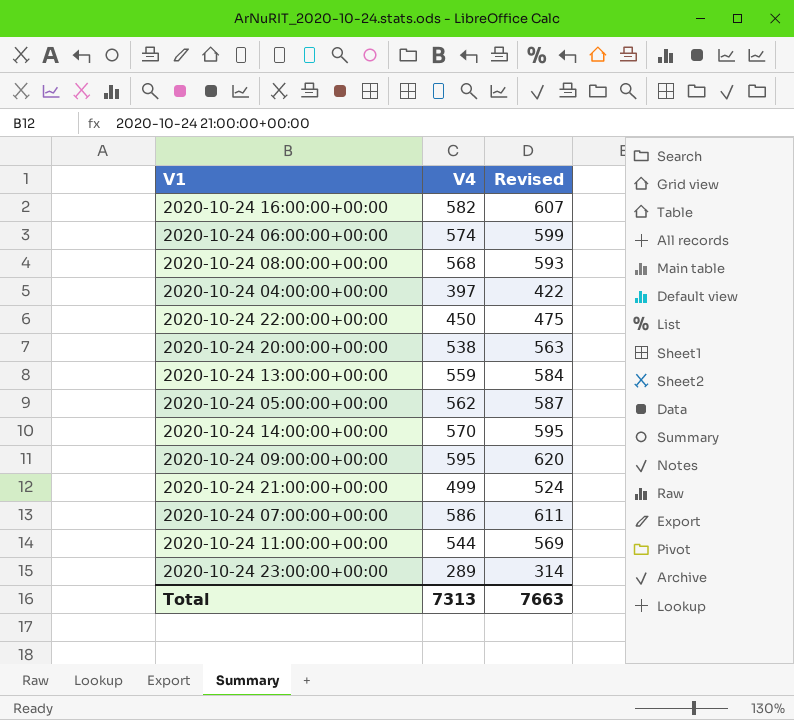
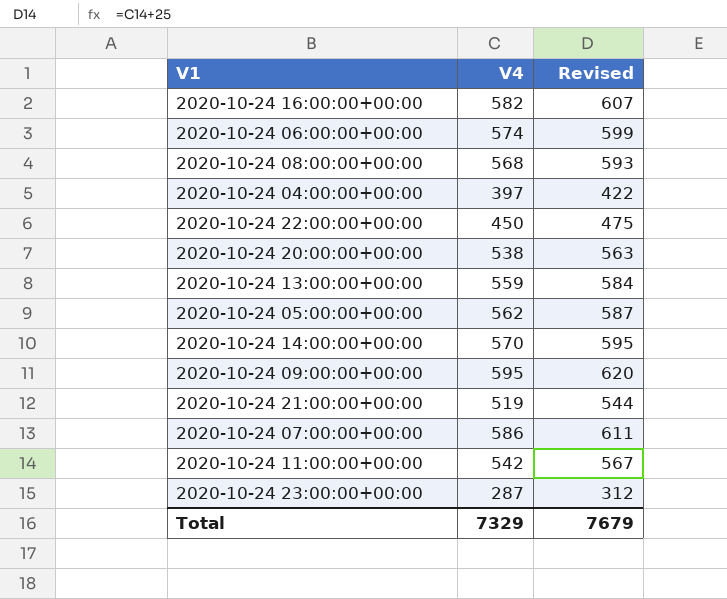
2020-10-24 21:00:00+00:00 | V4: 499 -> 519
2020-10-24 21:00:00+00:00 | Revised: 524 -> 544
2020-10-24 11:00:00+00:00 | V4: 544 -> 542
2020-10-24 11:00:00+00:00 | Revised: 569 -> 567
2020-10-24 23:00:00+00:00 | V4: 289 -> 287
2020-10-24 23:00:00+00:00 | Revised: 314 -> 312
Total | V4: 7313 -> 7329
Total | Revised: 7663 -> 7679

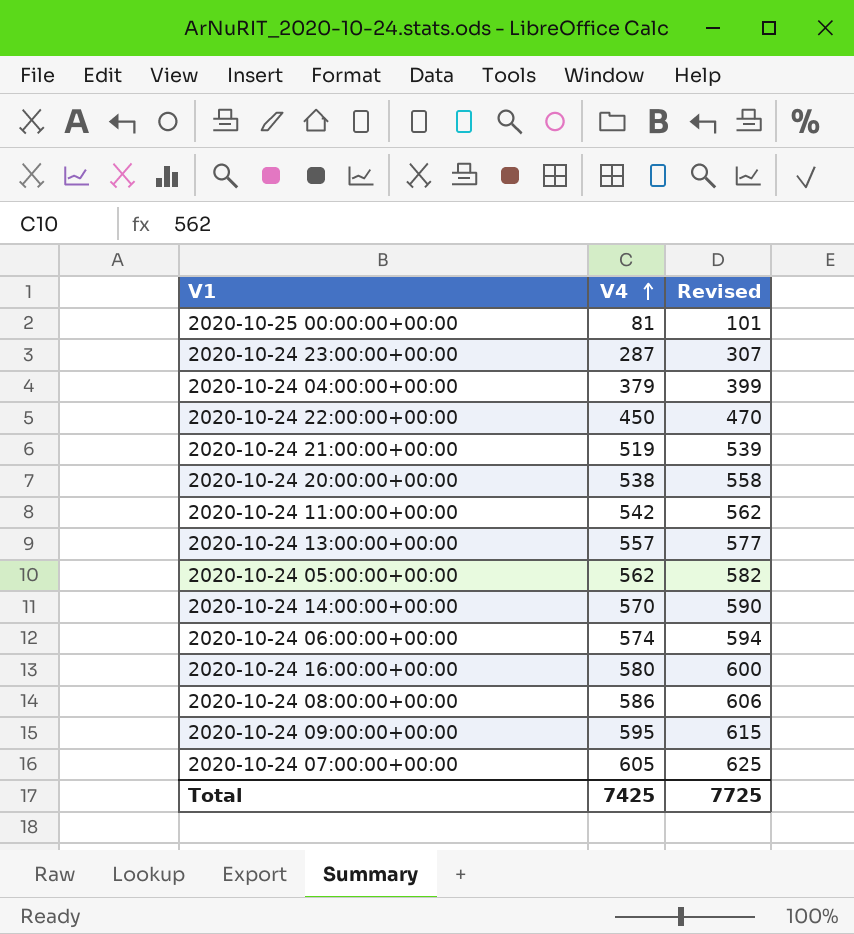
row order: none -> V4 ascending
column Revised | formula: [V4] + 25 -> [V4] + 20
row 2020-10-25 00:00:00+00:00: none -> 81 | 101
2020-10-24 04:00:00+00:00 | V4: 397 -> 379
2020-10-24 13:00:00+00:00 | V4: 559 -> 557
2020-10-24 16:00:00+00:00 | V4: 582 -> 580
2020-10-24 08:00:00+00:00 | V4: 568 -> 586
2020-10-24 07:00:00+00:00 | V4: 586 -> 605
Total | V4: 7329 -> 7425
Total | Revised: 7679 -> 7725

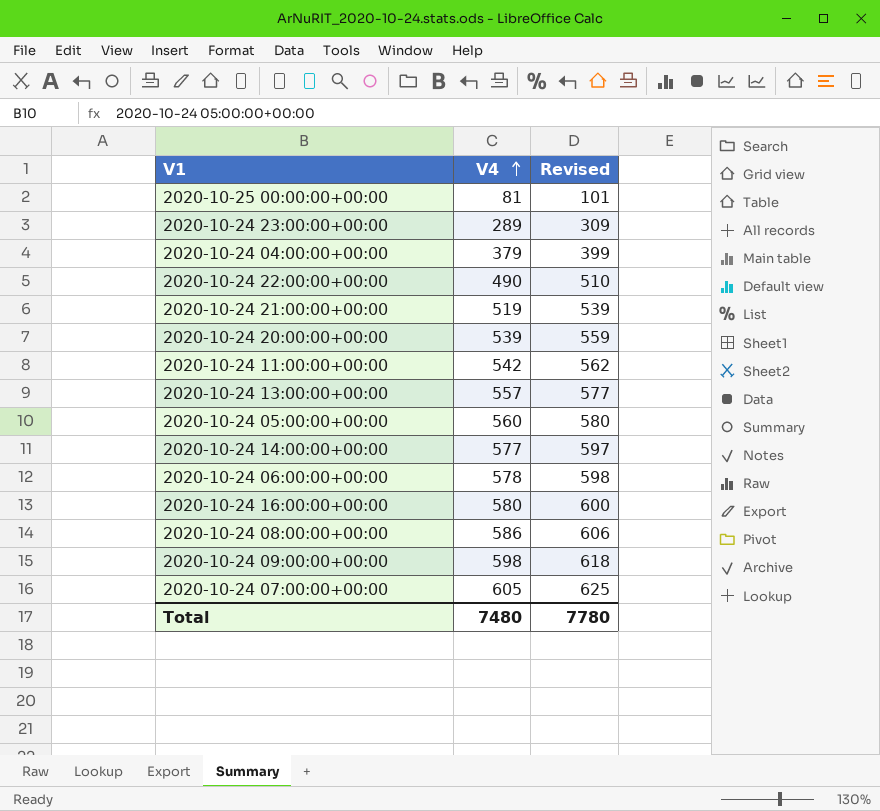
2020-10-24 23:00:00+00:00 | V4: 287 -> 289
2020-10-24 23:00:00+00:00 | Revised: 307 -> 309
2020-10-24 22:00:00+00:00 | V4: 450 -> 490
2020-10-24 22:00:00+00:00 | Revised: 470 -> 510
2020-10-24 20:00:00+00:00 | V4: 538 -> 539
2020-10-24 20:00:00+00:00 | Revised: 558 -> 559
2020-10-24 05:00:00+00:00 | V4: 562 -> 560
2020-10-24 05:00:00+00:00 | Revised: 582 -> 580
2020-10-24 14:00:00+00:00 | V4: 570 -> 577
2020-10-24 14:00:00+00:00 | Revised: 590 -> 597
2020-10-24 06:00:00+00:00 | V4: 574 -> 578
2020-10-24 06:00:00+00:00 | Revised: 594 -> 598
2020-10-24 09:00:00+00:00 | V4: 595 -> 598
2020-10-24 09:00:00+00:00 | Revised: 615 -> 618
Total | V4: 7425 -> 7480
Total | Revised: 7725 -> 7780

